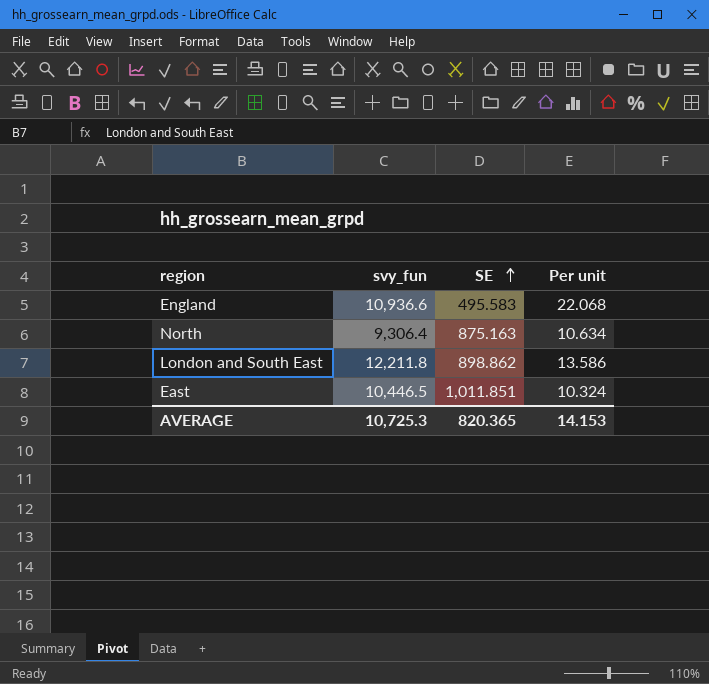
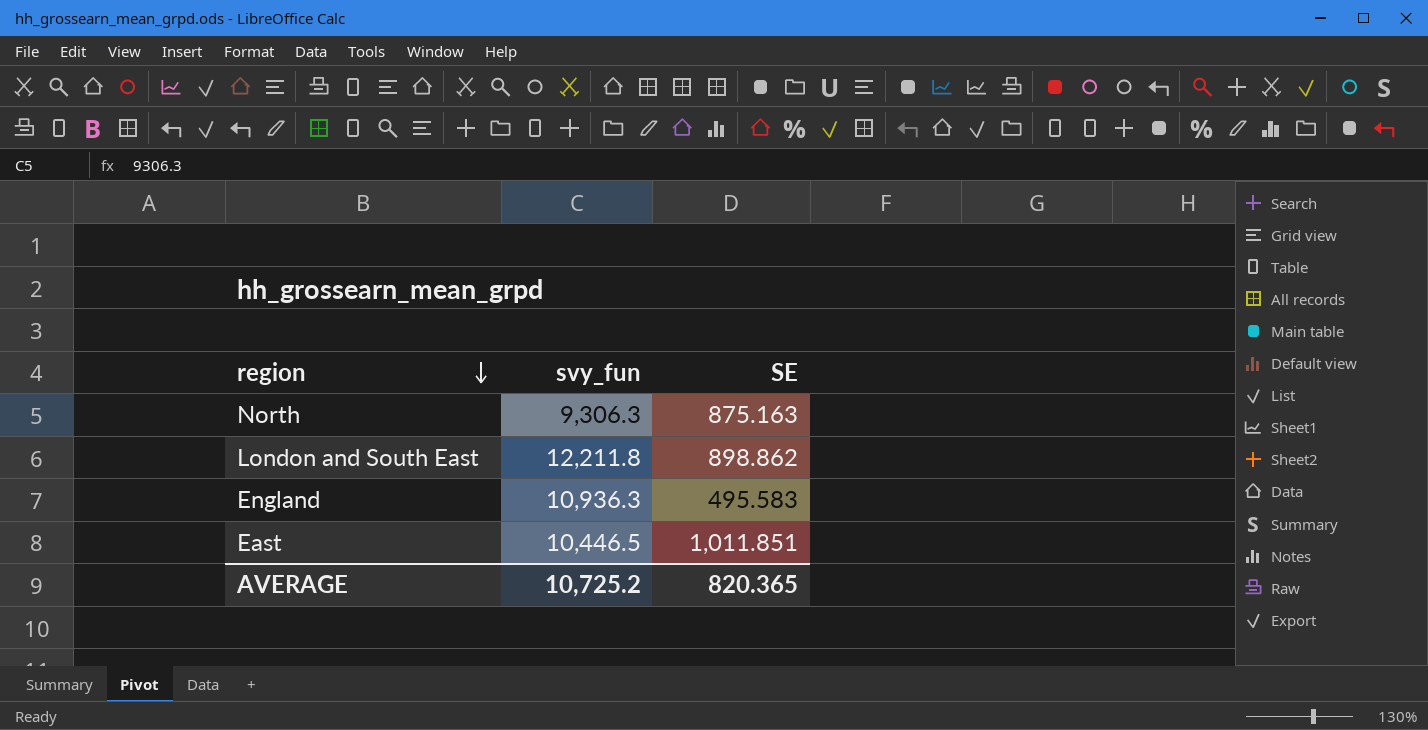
row order: SE ascending -> region descending
column Per unit | formula: [svy_fun] / [SE] -> none
North | svy_fun: 9,306.4 -> 9,306.3
England | svy_fun: 10,936.6 -> 10,936.3
AVERAGE | svy_fun: 10,725.3 -> 10,725.2

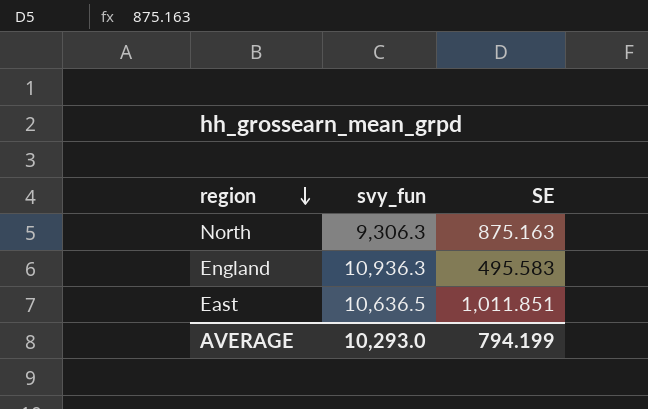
row London and South East: 12,211.8 | 898.862 -> none
East | svy_fun: 10,446.5 -> 10,636.5
AVERAGE | svy_fun: 10,725.2 -> 10,293.0
AVERAGE | SE: 820.365 -> 794.199

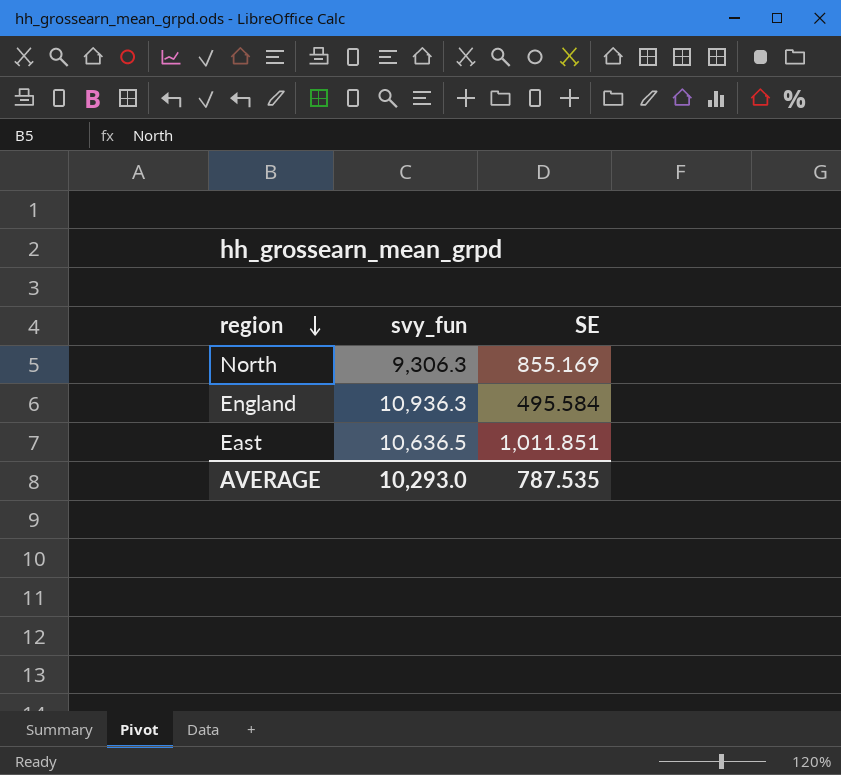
North | SE: 875.163 -> 855.169
England | SE: 495.583 -> 495.584
AVERAGE | SE: 794.199 -> 787.535

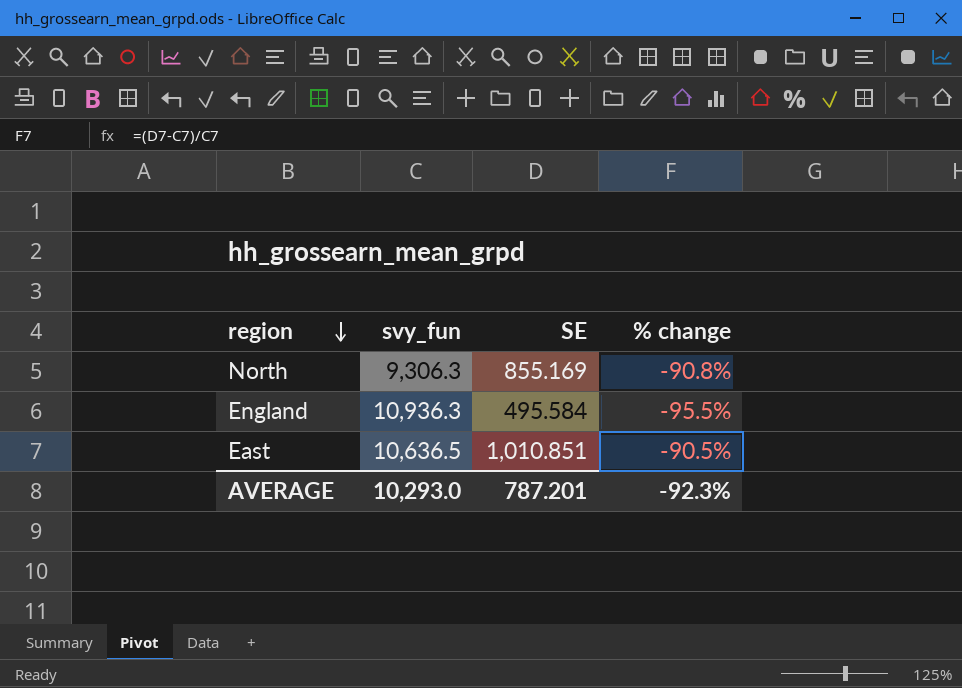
column % change | formula: none -> ([SE] - [svy_fun]) / [svy_fun]
East | SE: 1,011.851 -> 1,010.851
AVERAGE | SE: 787.535 -> 787.201

